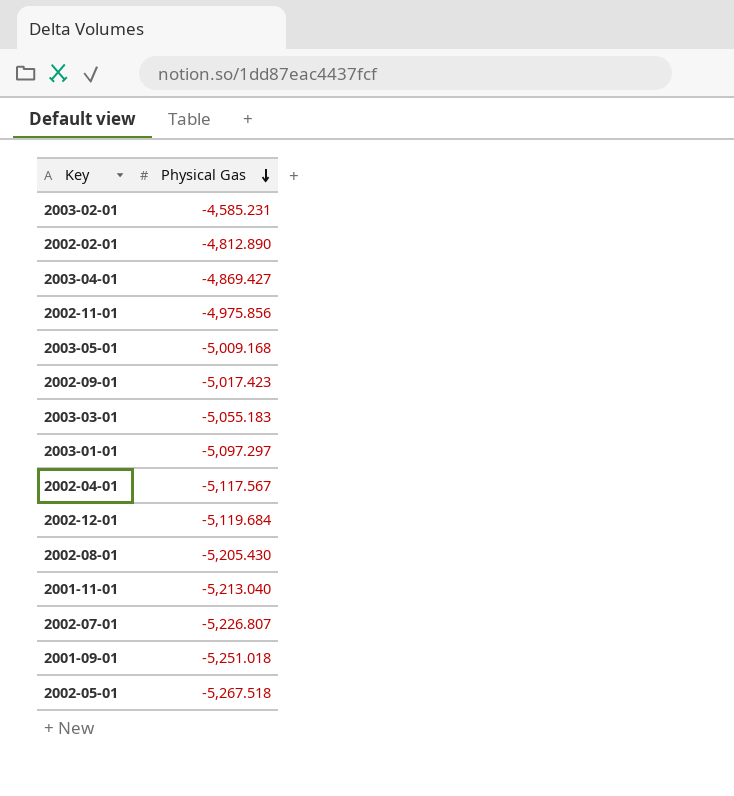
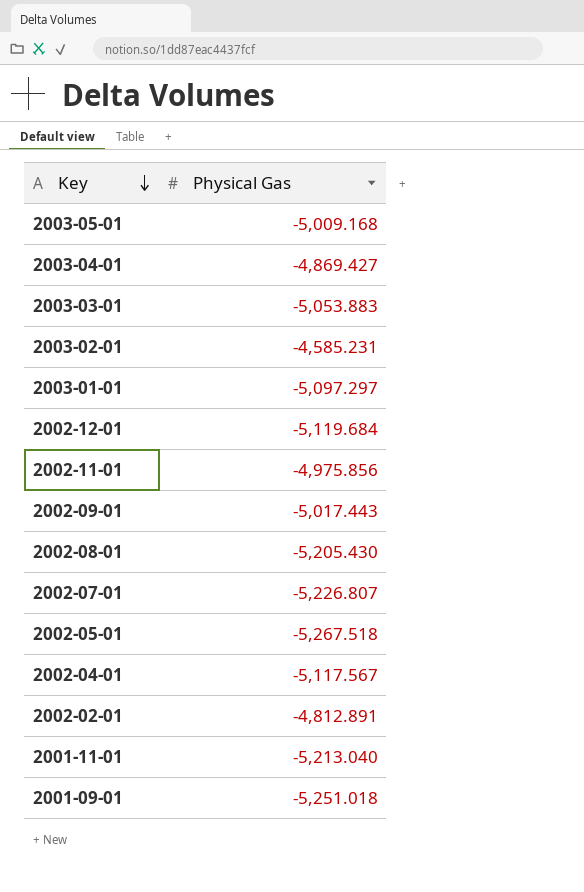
row order: Physical Gas descending -> Key descending
2003-03-01 | Physical Gas: -5,055.183 -> -5,053.883
2002-09-01 | Physical Gas: -5,017.423 -> -5,017.443
2002-02-01 | Physical Gas: -4,812.890 -> -4,812.891

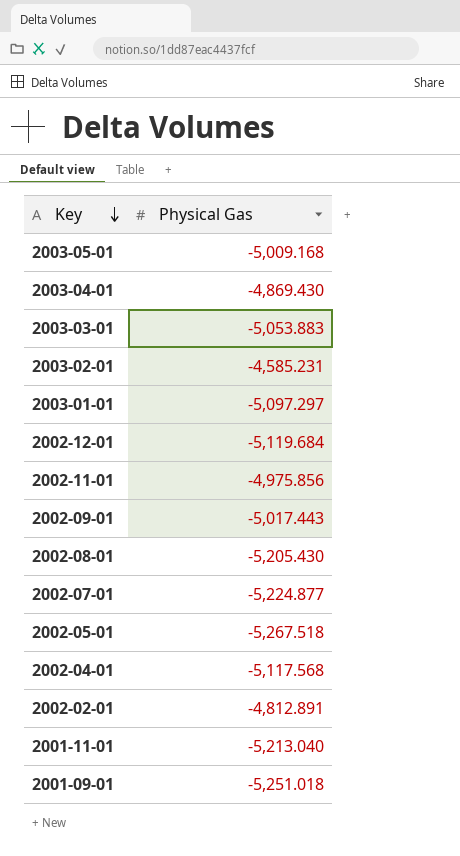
2003-04-01 | Physical Gas: -4,869.427 -> -4,869.430
2002-07-01 | Physical Gas: -5,226.807 -> -5,224.877
2002-04-01 | Physical Gas: -5,117.567 -> -5,117.568

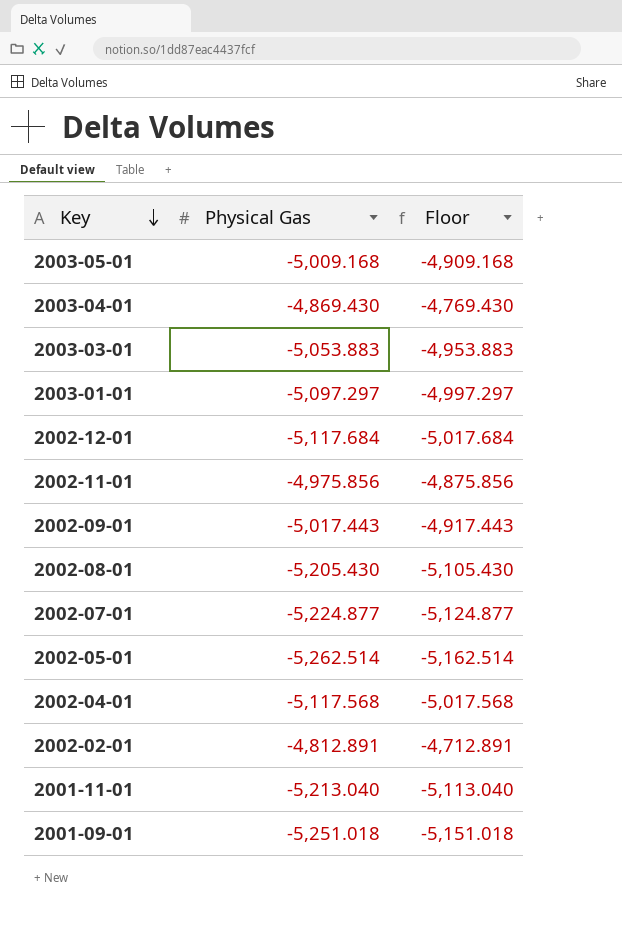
column Floor | formula: none -> [Physical Gas] + 100
row 2003-02-01: -4,585.231 -> none
2002-12-01 | Physical Gas: -5,119.684 -> -5,117.684
2002-05-01 | Physical Gas: -5,267.518 -> -5,262.514

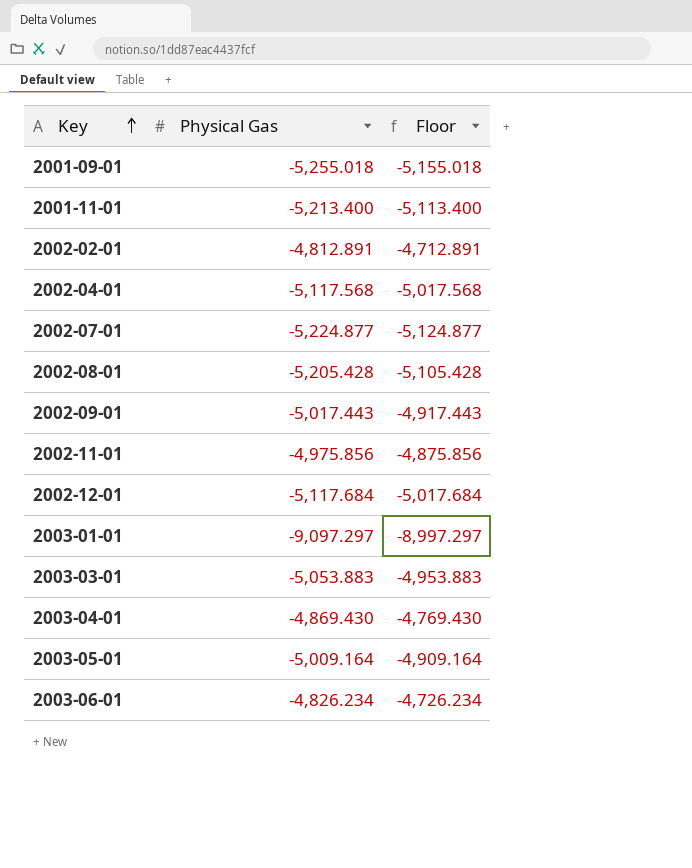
row order: Key descending -> Key ascending
row 2002-05-01: -5,262.514 | -5,162.514 -> none
2001-09-01 | Physical Gas: -5,251.018 -> -5,255.018
2001-09-01 | Floor: -5,151.018 -> -5,155.018
2001-11-01 | Physical Gas: -5,213.040 -> -5,213.400
2001-11-01 | Floor: -5,113.040 -> -5,113.400
2002-08-01 | Physical Gas: -5,205.430 -> -5,205.428
2002-08-01 | Floor: -5,105.430 -> -5,105.428
2003-01-01 | Physical Gas: -5,097.297 -> -9,097.297
2003-01-01 | Floor: -4,997.297 -> -8,997.297
2003-05-01 | Physical Gas: -5,009.168 -> -5,009.164
2003-05-01 | Floor: -4,909.168 -> -4,909.164
row 2003-06-01: none -> -4,826.234 | -4,726.234

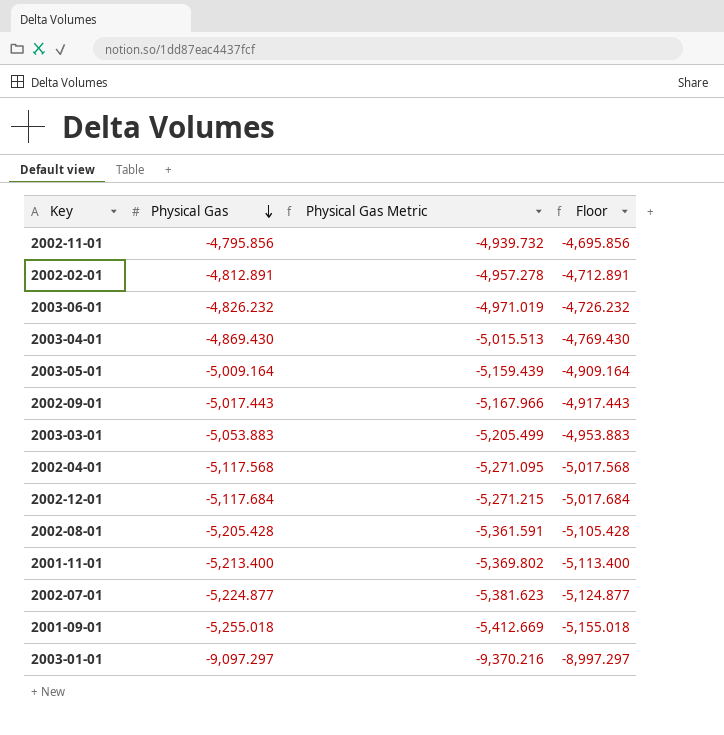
row order: Key ascending -> Physical Gas descending
column Physical Gas Metric | formula: none -> [Physical Gas] * 1.03
2002-11-01 | Physical Gas: -4,975.856 -> -4,795.856
2002-11-01 | Floor: -4,875.856 -> -4,695.856
2003-06-01 | Physical Gas: -4,826.234 -> -4,826.232
2003-06-01 | Floor: -4,726.234 -> -4,726.232

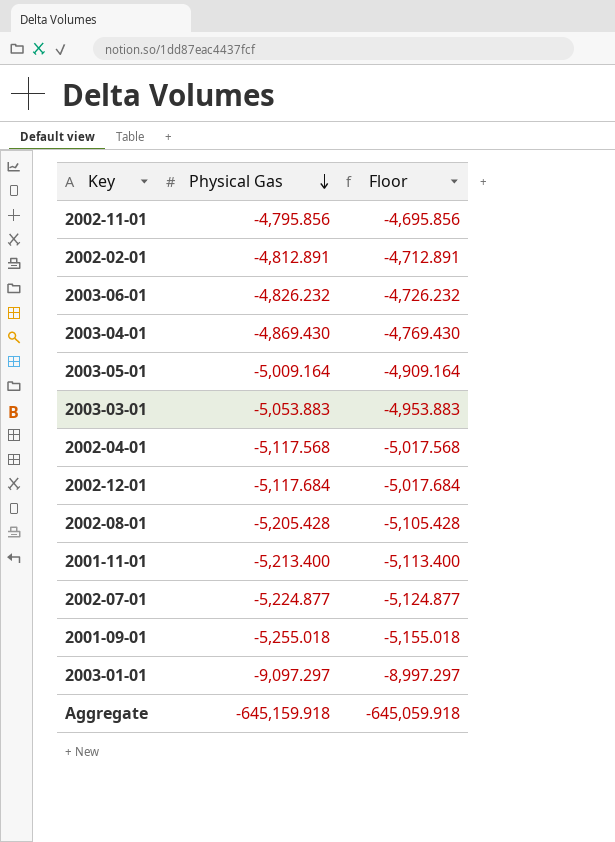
column Physical Gas Metric | formula: [Physical Gas] * 1.03 -> none
row 2002-09-01: -5,017.443 | -5,167.966 | -4,917.443 -> none
row Aggregate: none -> -645,159.918 | -645,059.918

